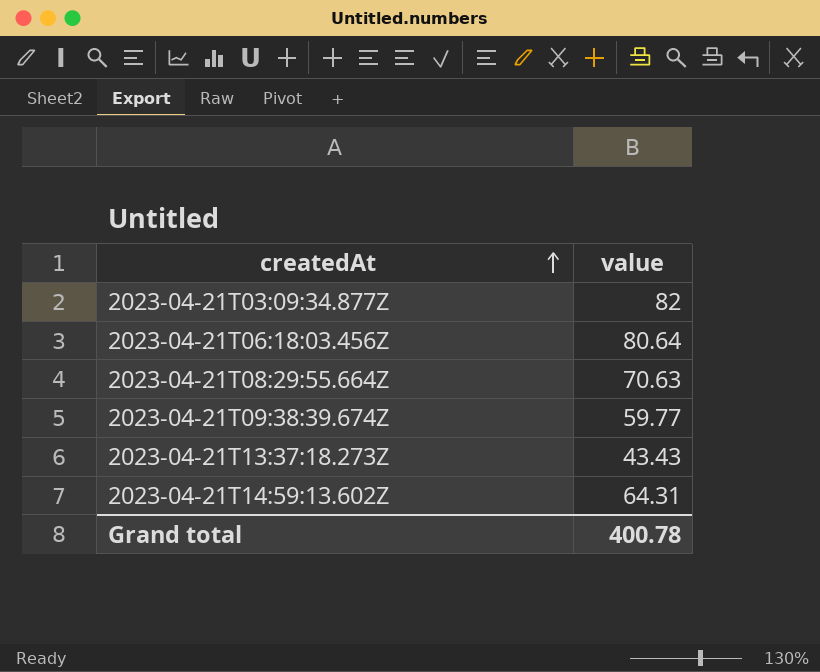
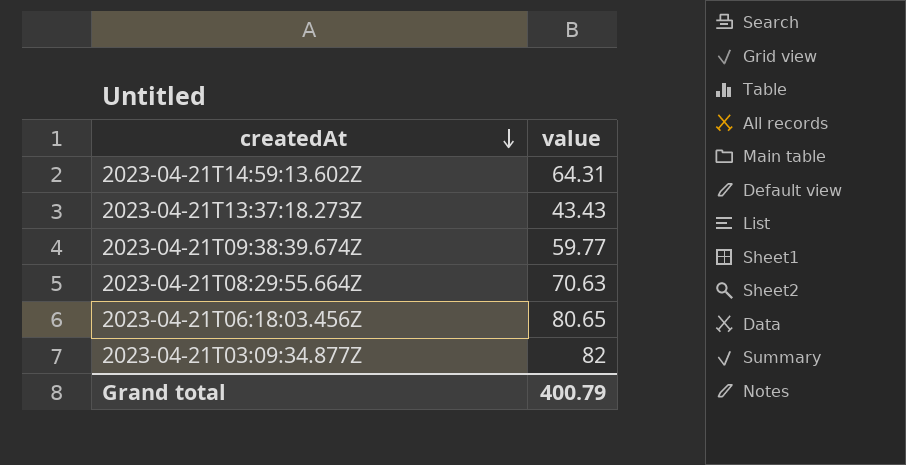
row order: createdAt ascending -> createdAt descending
2023-04-21T06:18:03.456Z | value: 80.64 -> 80.65
Grand total | value: 400.78 -> 400.79

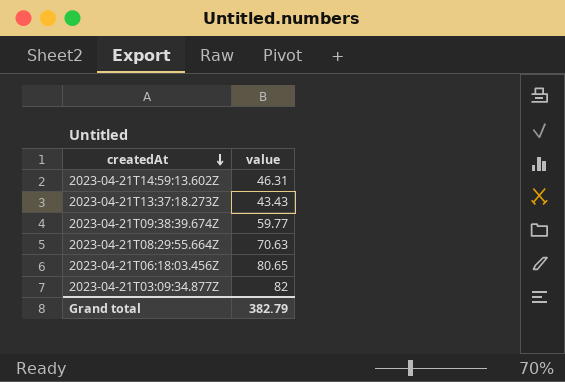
2023-04-21T14:59:13.602Z | value: 64.31 -> 46.31
Grand total | value: 400.79 -> 382.79

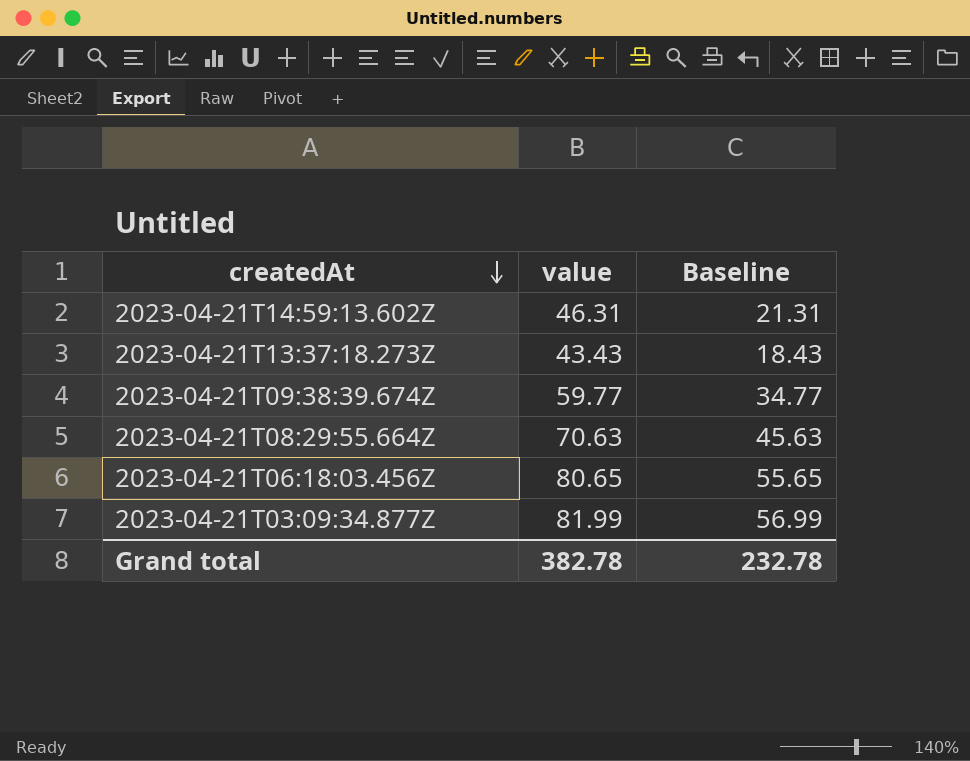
column Baseline | formula: none -> [value] - 25
2023-04-21T03:09:34.877Z | value: 82 -> 81.99
Grand total | value: 382.79 -> 382.78

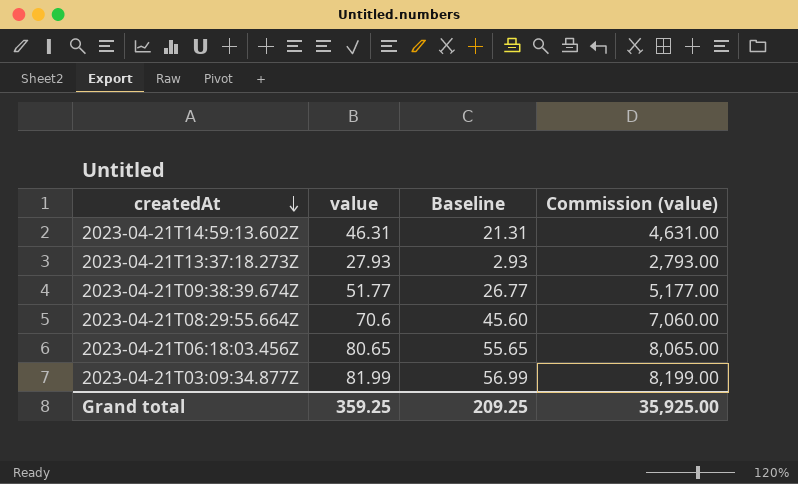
column Commission (value) | formula: none -> [value] * 100
2023-04-21T13:37:18.273Z | value: 43.43 -> 27.93
2023-04-21T13:37:18.273Z | Baseline: 18.43 -> 2.93
2023-04-21T09:38:39.674Z | value: 59.77 -> 51.77
2023-04-21T09:38:39.674Z | Baseline: 34.77 -> 26.77
2023-04-21T08:29:55.664Z | value: 70.63 -> 70.6
2023-04-21T08:29:55.664Z | Baseline: 45.63 -> 45.60
Grand total | value: 382.78 -> 359.25
Grand total | Baseline: 232.78 -> 209.25

